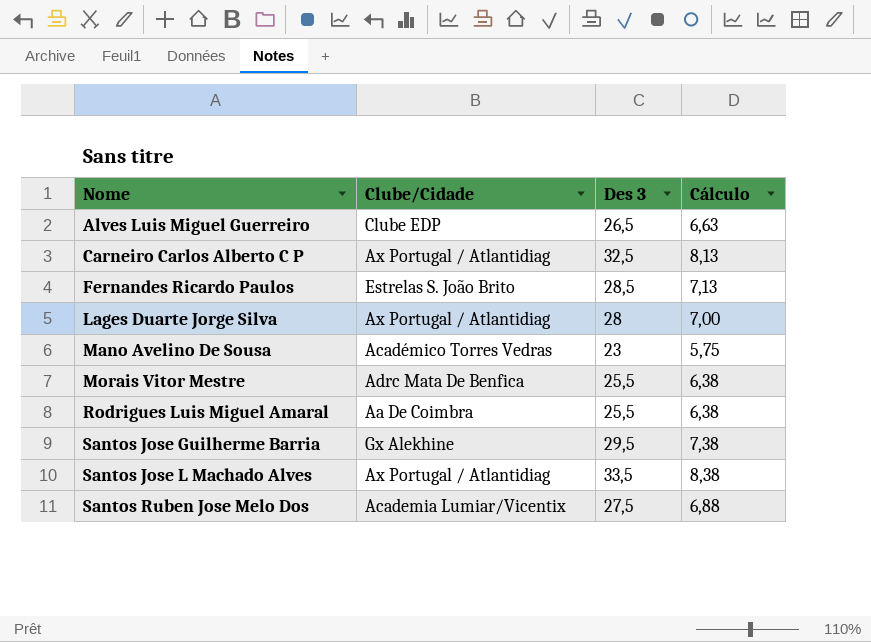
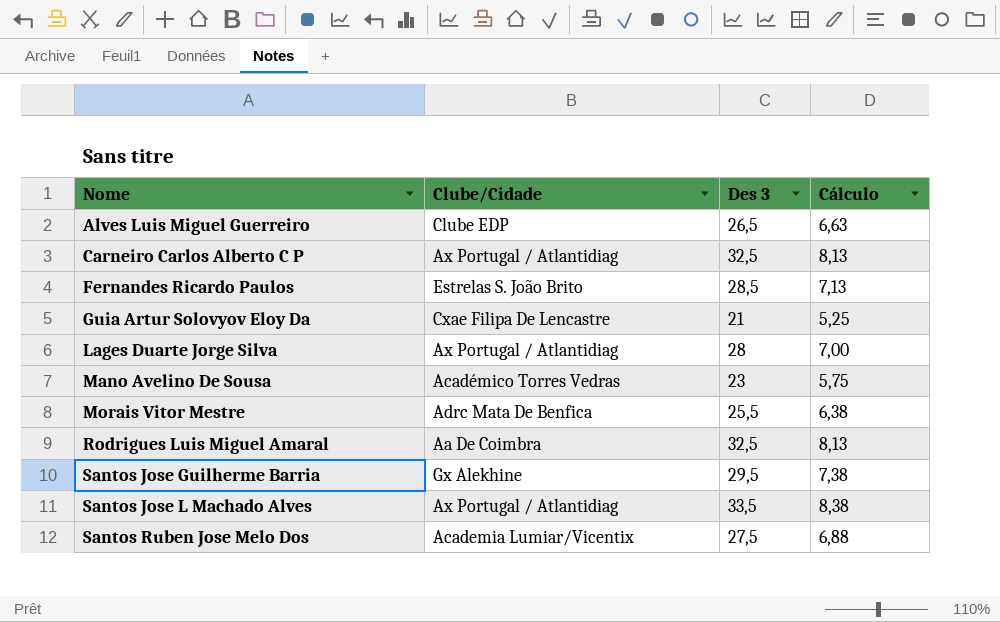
row Guia Artur Solovyov Eloy Da: none -> Cxae Filipa De Lencastre | 21 | 5,25
Rodrigues Luis Miguel Amaral | Des 3: 25,5 -> 32,5
Rodrigues Luis Miguel Amaral | Cálculo: 6,38 -> 8,13

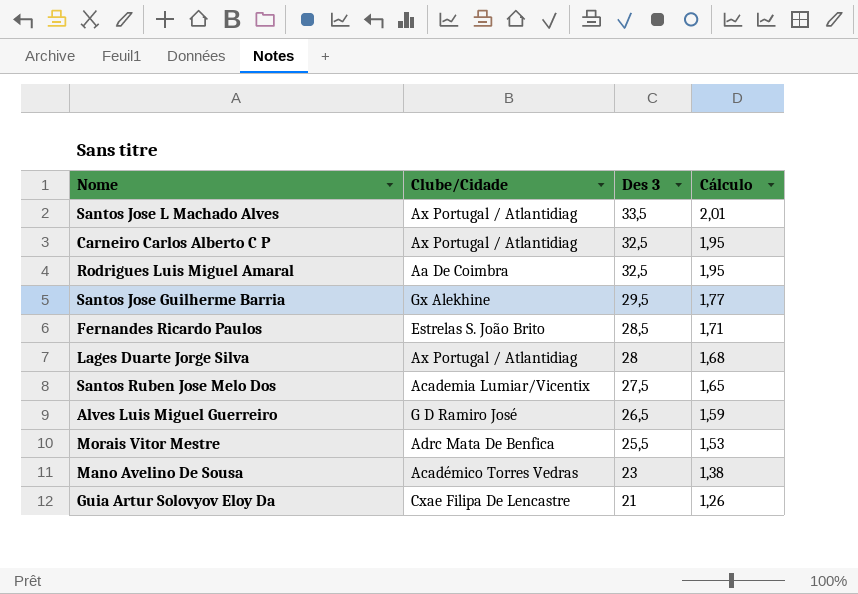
row order: Nome ascending -> Des 3 descending
column Cálculo | formula: [Des 3] * 0,25 -> [Des 3] * 0,06
Alves Luis Miguel Guerreiro | Clube/Cidade: Clube EDP -> G D Ramiro José

